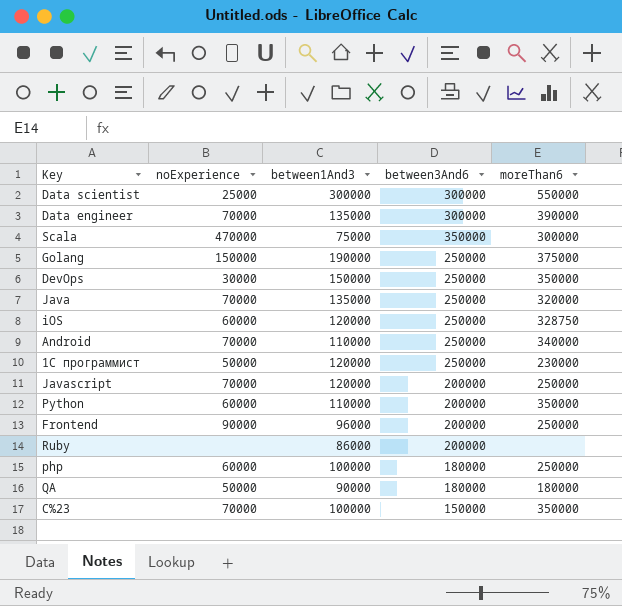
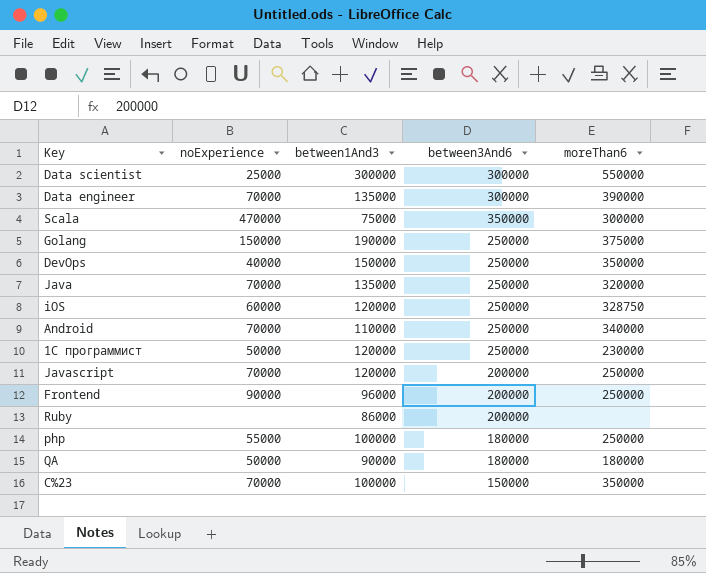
row Python: 60000 | 110000 | 200000 | 350000 -> none
DevOps | noExperience: 30000 -> 40000
php | noExperience: 60000 -> 55000

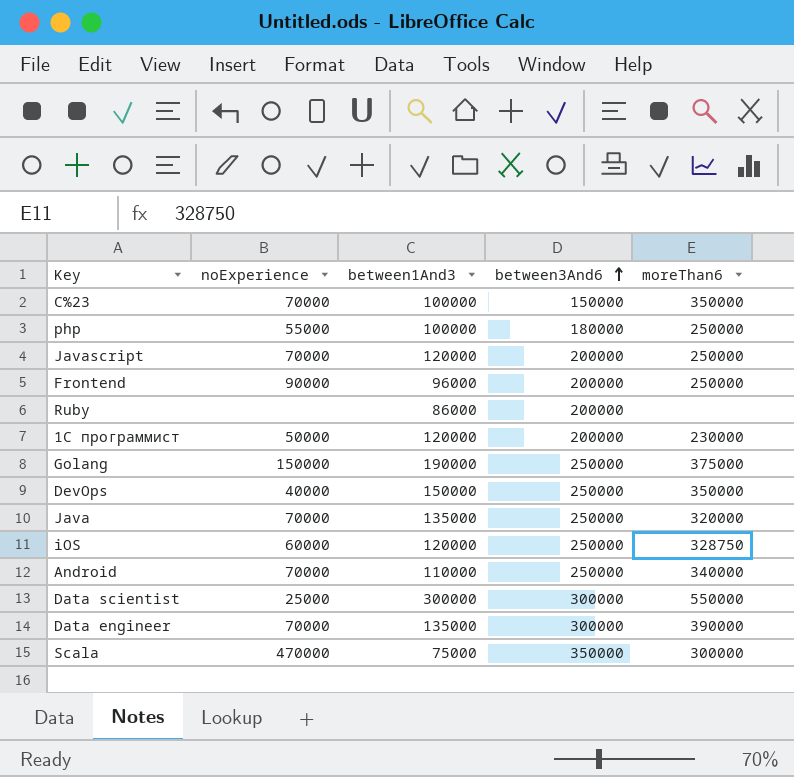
row order: none -> between3And6 ascending
row QA: 50000 | 90000 | 180000 | 180000 -> none
1С программист | between3And6: 250000 -> 200000

